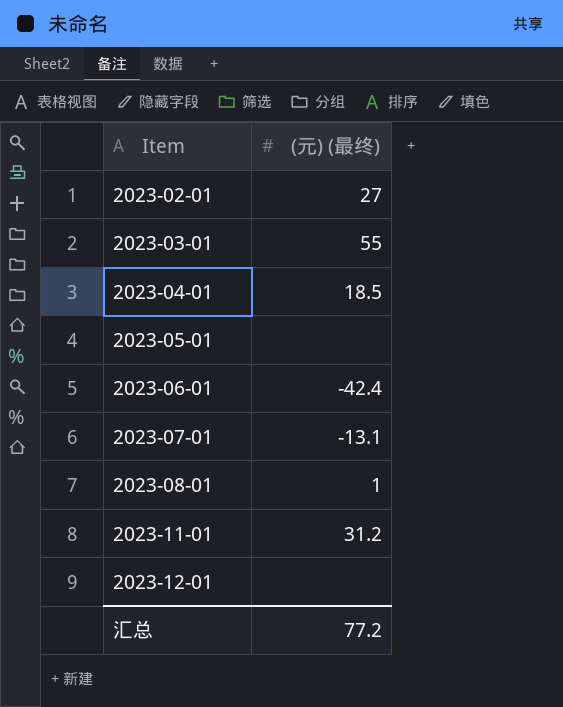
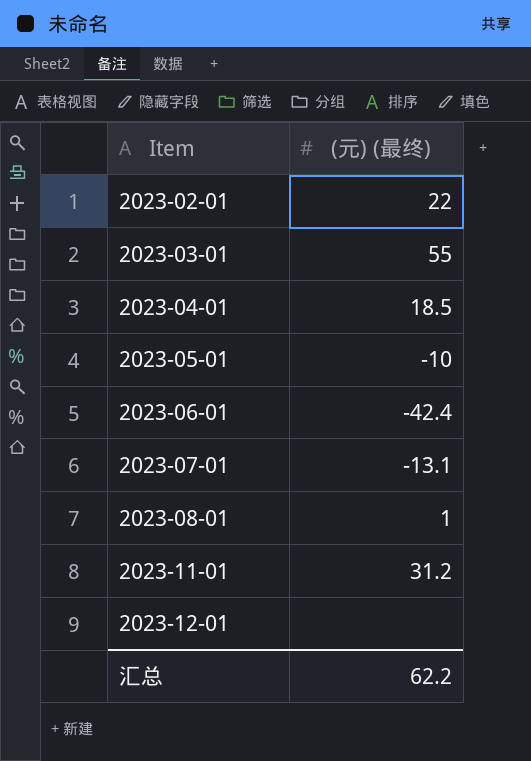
2023-02-01 | (元) (最终): 27 -> 22
2023-05-01 | (元) (最终): none -> -10
汇总 | (元) (最终): 77.2 -> 62.2

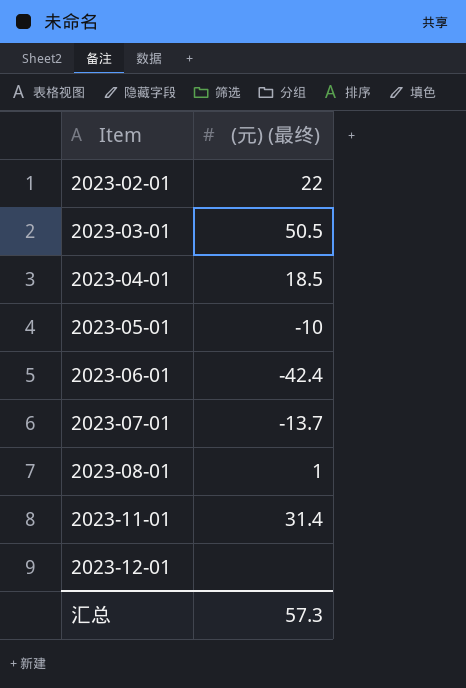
2023-03-01 | (元) (最终): 55 -> 50.5
2023-07-01 | (元) (最终): -13.1 -> -13.7
2023-11-01 | (元) (最终): 31.2 -> 31.4
汇总 | (元) (最终): 62.2 -> 57.3

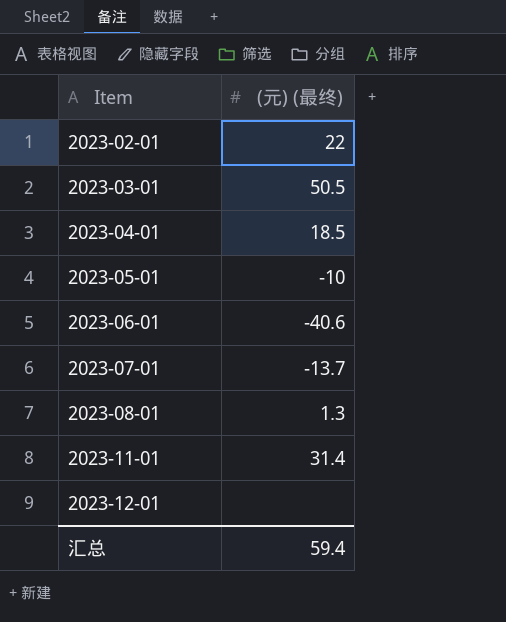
2023-06-01 | (元) (最终): -42.4 -> -40.6
2023-08-01 | (元) (最终): 1 -> 1.3
汇总 | (元) (最终): 57.3 -> 59.4

